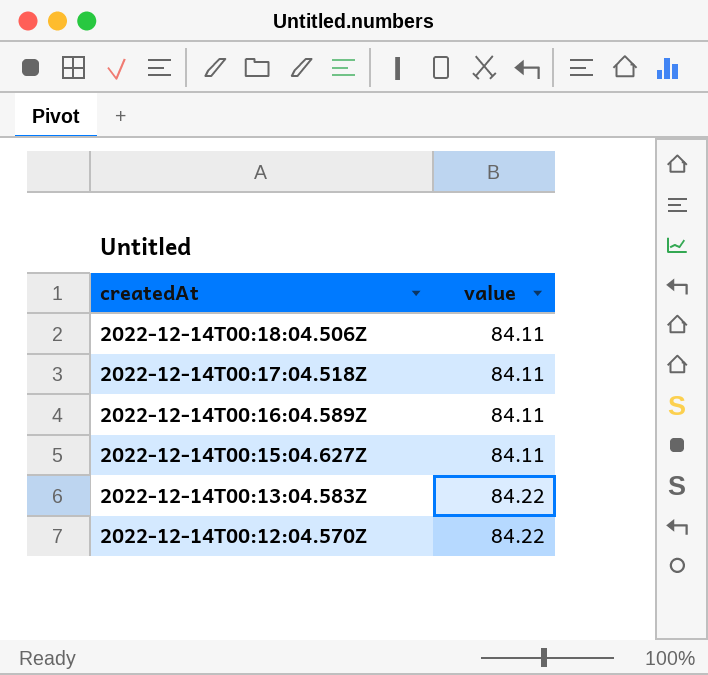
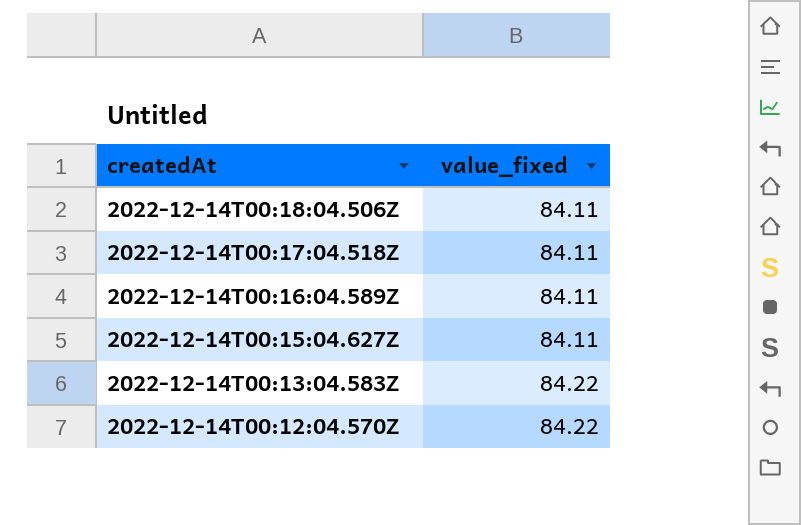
column name: value -> value_fixed

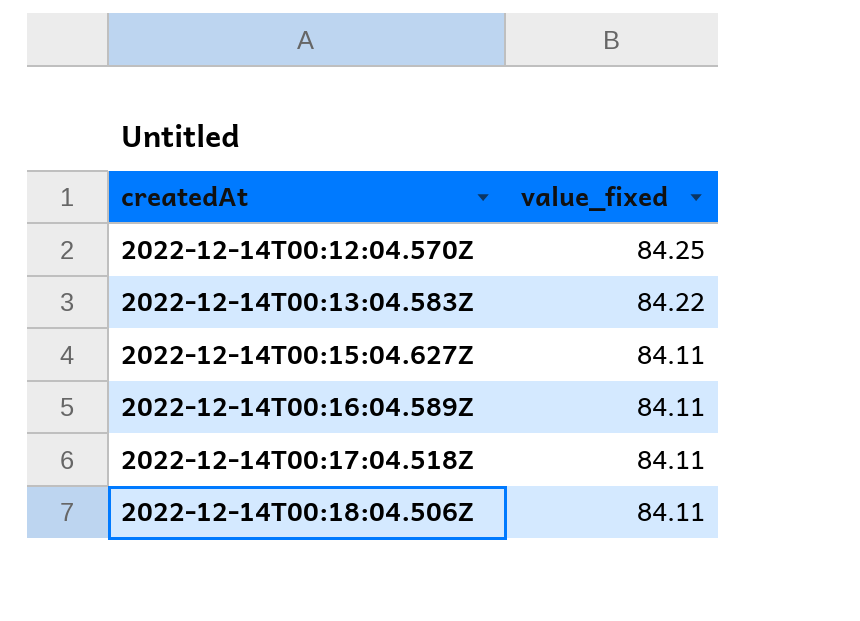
row order: createdAt descending -> createdAt ascending
2022-12-14T00:12:04.570Z | value_fixed: 84.22 -> 84.25

